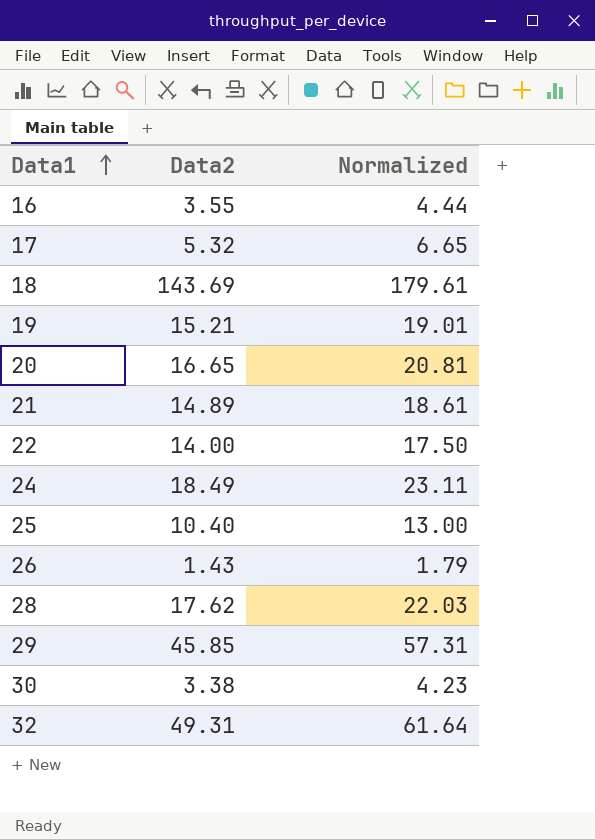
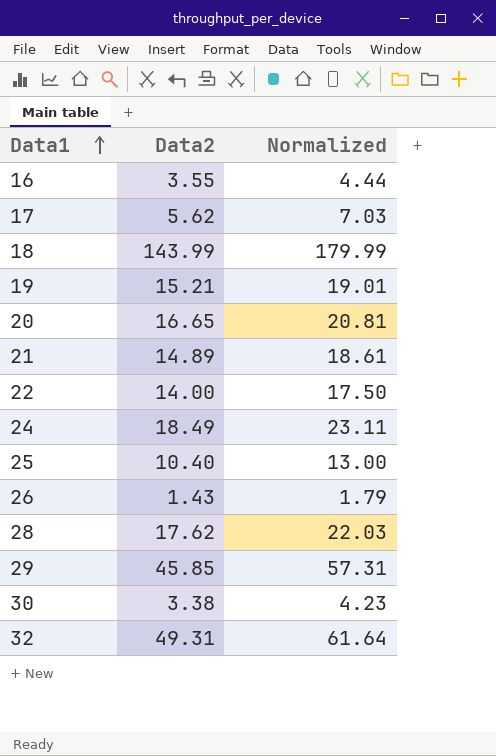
17 | Data2: 5.32 -> 5.62
17 | Normalized: 6.65 -> 7.03
18 | Data2: 143.69 -> 143.99
18 | Normalized: 179.61 -> 179.99

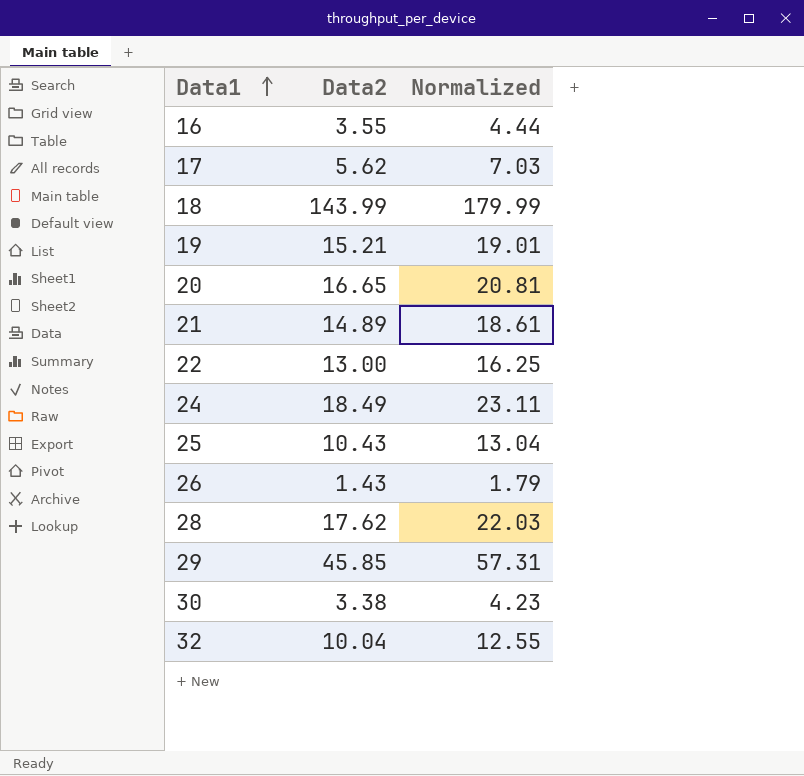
22 | Data2: 14.00 -> 13.00
22 | Normalized: 17.50 -> 16.25
25 | Data2: 10.40 -> 10.43
25 | Normalized: 13.00 -> 13.04
32 | Data2: 49.31 -> 10.04
32 | Normalized: 61.64 -> 12.55

